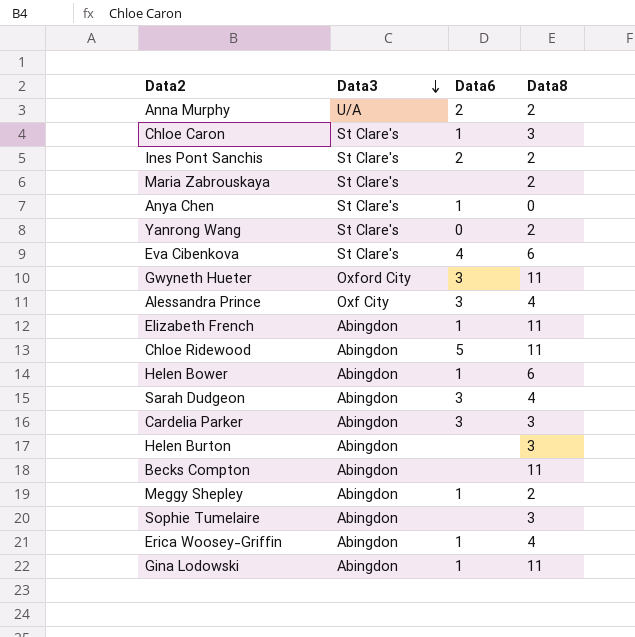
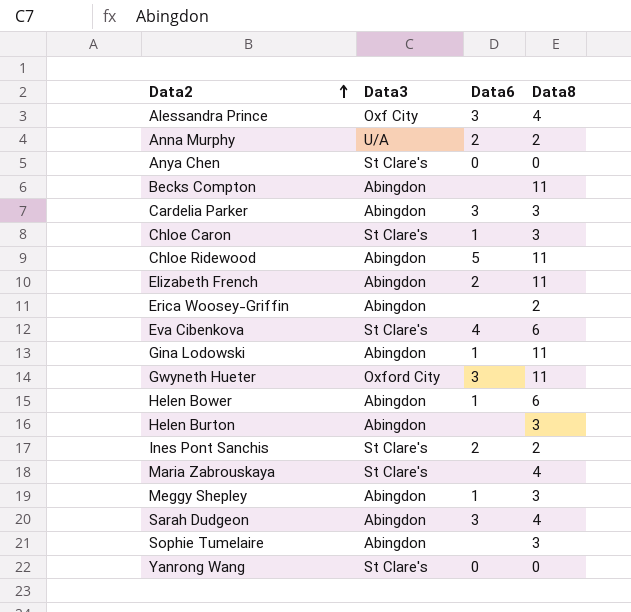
row order: Data3 descending -> Data2 ascending
Anya Chen | Data6: 1 -> 0
Elizabeth French | Data6: 1 -> 2
Erica Woosey-Griffin | Data6: 1 -> none
Erica Woosey-Griffin | Data8: 4 -> 2
Maria Zabrouskaya | Data8: 2 -> 4
Meggy Shepley | Data8: 2 -> 3
Yanrong Wang | Data8: 2 -> 0

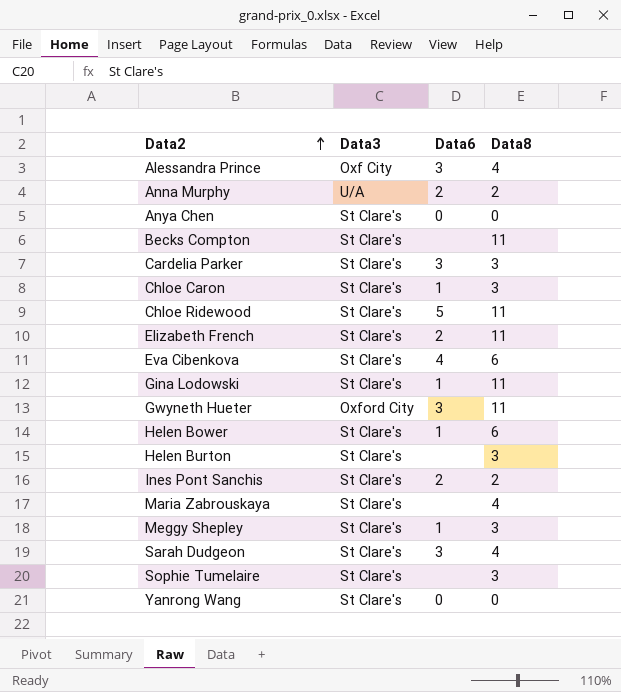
row Erica Woosey-Griffin: Abingdon | none | 2 -> none
Becks Compton | Data3: Abingdon -> St Clare's
Cardelia Parker | Data3: Abingdon -> St Clare's
Chloe Ridewood | Data3: Abingdon -> St Clare's
Elizabeth French | Data3: Abingdon -> St Clare's
Gina Lodowski | Data3: Abingdon -> St Clare's
Helen Bower | Data3: Abingdon -> St Clare's
Helen Burton | Data3: Abingdon -> St Clare's
Meggy Shepley | Data3: Abingdon -> St Clare's
Sarah Dudgeon | Data3: Abingdon -> St Clare's
Sophie Tumelaire | Data3: Abingdon -> St Clare's

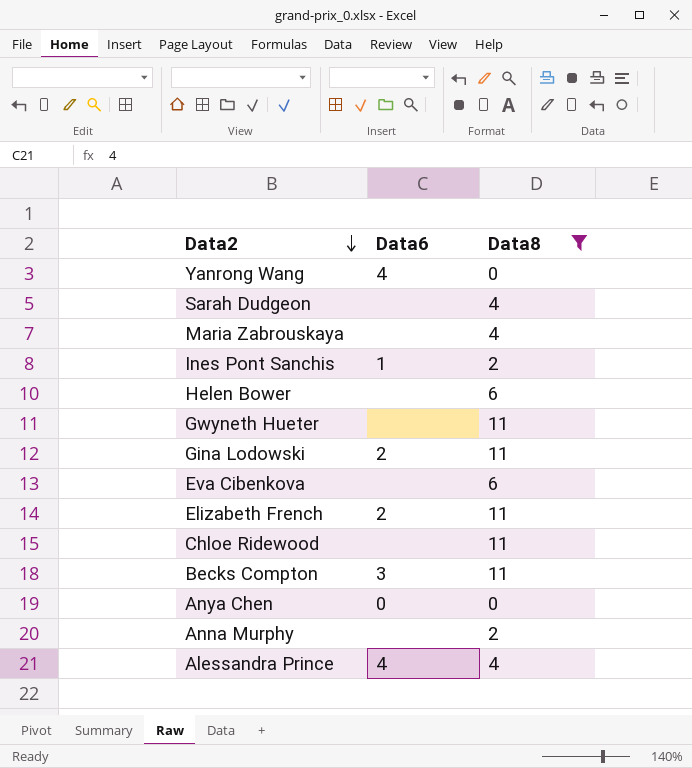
filter: none -> Data8 != 3
row order: Data2 ascending -> Data2 descending
column Data3 | position: 2 -> none
Yanrong Wang | Data6: 0 -> 4
Sarah Dudgeon | Data6: 3 -> none
Ines Pont Sanchis | Data6: 2 -> 1
Helen Bower | Data6: 1 -> none
Gwyneth Hueter | Data6: 3 -> none
Gina Lodowski | Data6: 1 -> 2
Eva Cibenkova | Data6: 4 -> none
Chloe Ridewood | Data6: 5 -> none
Becks Compton | Data6: none -> 3
Anna Murphy | Data6: 2 -> none
Alessandra Prince | Data6: 3 -> 4

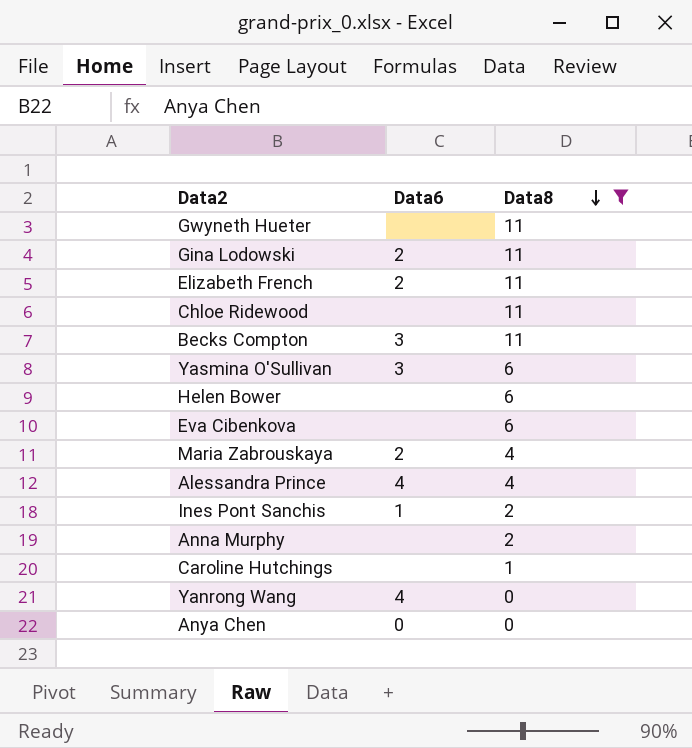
row order: Data2 descending -> Data8 descending
row Sarah Dudgeon: none | 4 -> none
row Yasmina O'Sullivan: none -> 3 | 6
Maria Zabrouskaya | Data6: none -> 2
row Caroline Hutchings: none -> none | 1

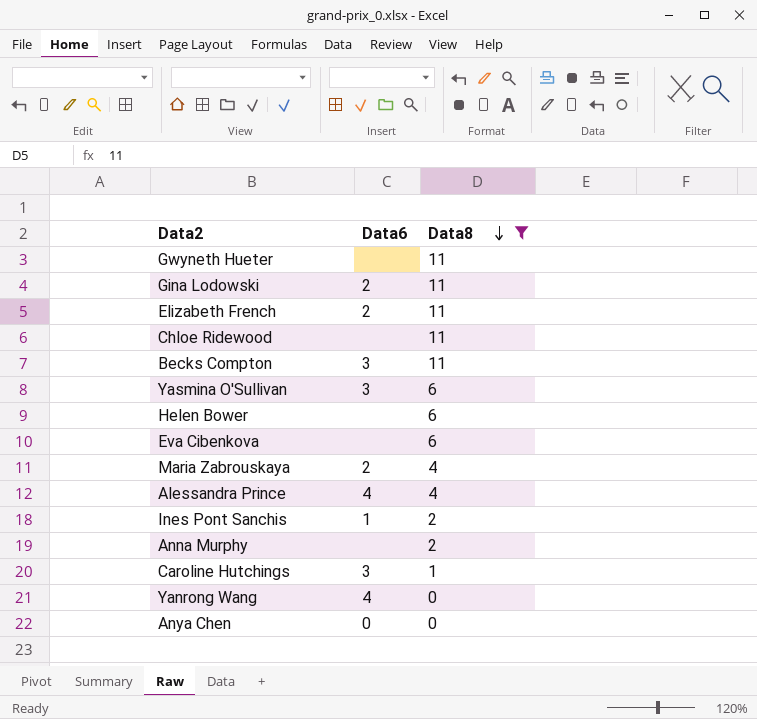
Caroline Hutchings | Data6: none -> 3

